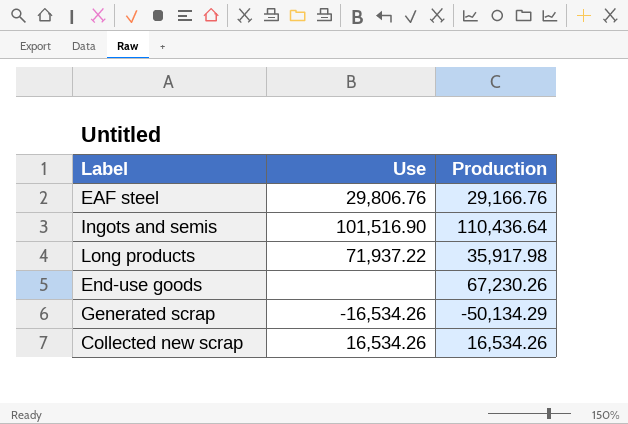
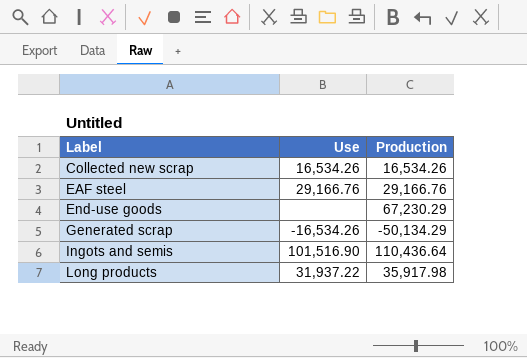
row order: none -> Label ascending
EAF steel | Use: 29,806.76 -> 29,166.76
End-use goods | Production: 67,230.26 -> 67,230.29
Long products | Use: 71,937.22 -> 31,937.22

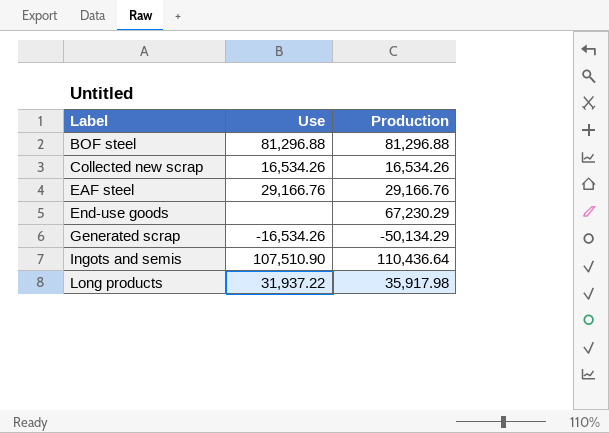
row BOF steel: none -> 81,296.88 | 81,296.88
Ingots and semis | Use: 101,516.90 -> 107,510.90

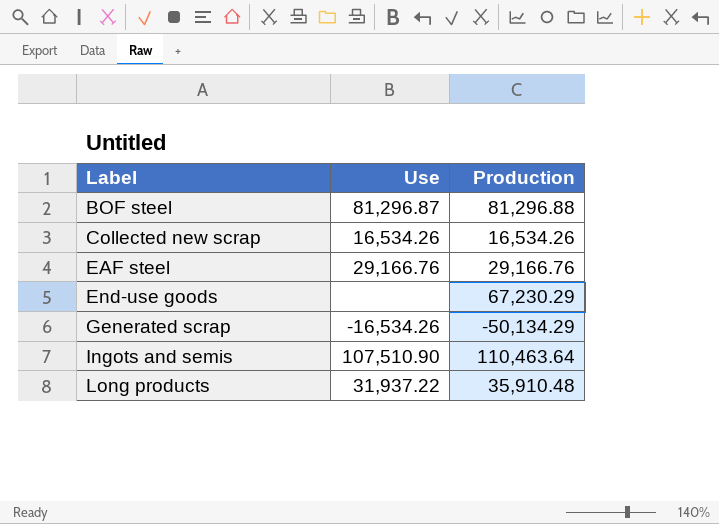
BOF steel | Use: 81,296.88 -> 81,296.87
Ingots and semis | Production: 110,436.64 -> 110,463.64
Long products | Production: 35,917.98 -> 35,910.48

